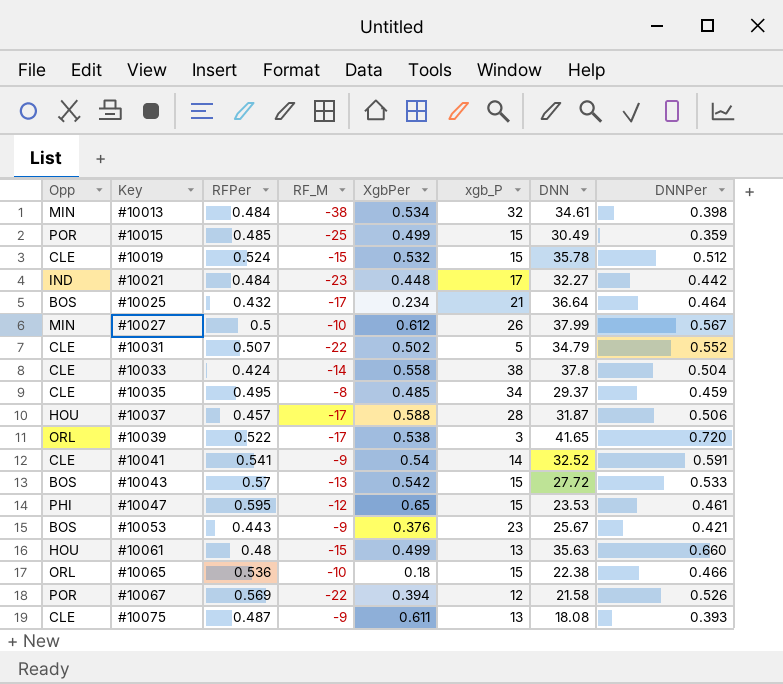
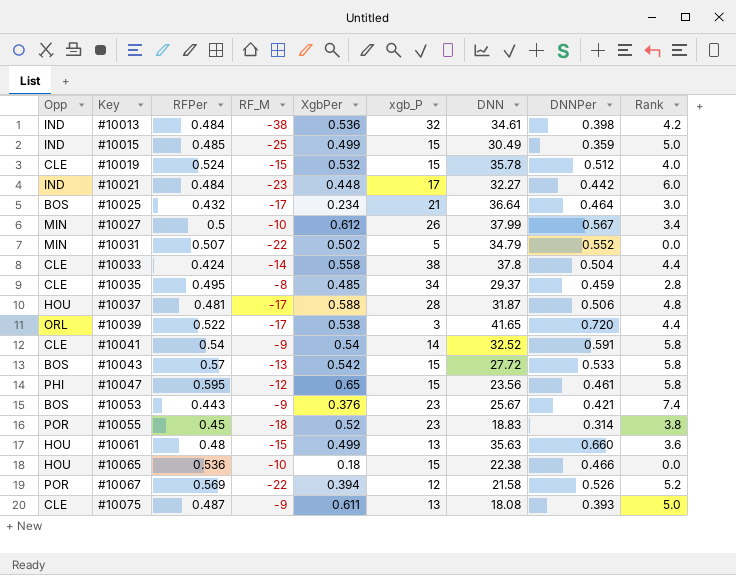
column Rank | position: none -> 9
#10013 | Opp: MIN -> IND
#10013 | XgbPer: 0.534 -> 0.536
#10015 | Opp: POR -> IND
#10031 | Opp: CLE -> MIN
#10037 | RFPer: 0.457 -> 0.481
#10041 | RFPer: 0.541 -> 0.54
#10047 | DNN: 23.53 -> 23.56
row #10055: none -> POR | 0.45 | -18 | 0.52 | 23 | 18.83 | 0.314 | 3.8
#10065 | Opp: ORL -> HOU

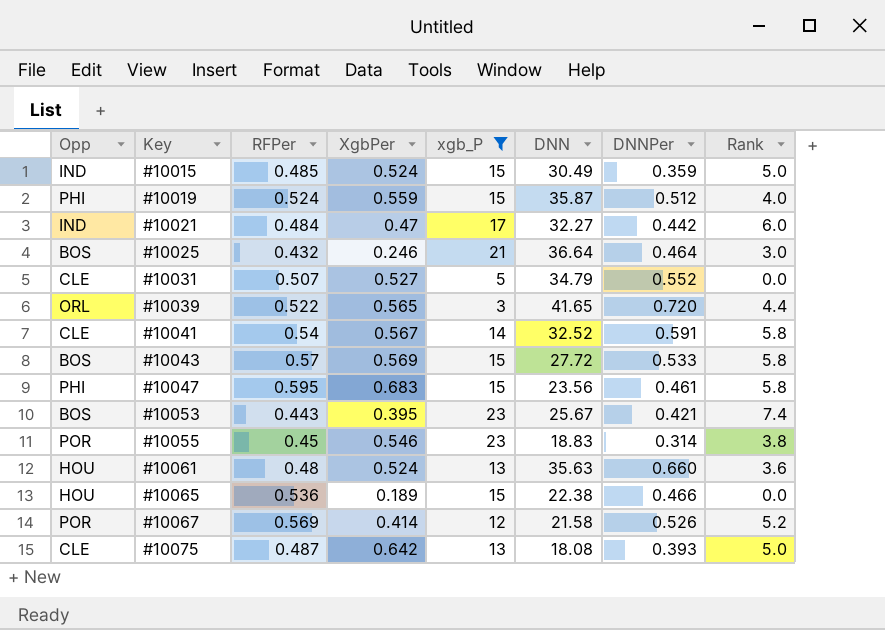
filter: none -> xgb_P <= 23
column RF_M | position: 4 -> none
#10015 | XgbPer: 0.499 -> 0.524
#10019 | Opp: CLE -> PHI
#10019 | XgbPer: 0.532 -> 0.559
#10019 | DNN: 35.78 -> 35.87
#10021 | XgbPer: 0.448 -> 0.47
#10025 | XgbPer: 0.234 -> 0.246
#10031 | Opp: MIN -> CLE
#10031 | XgbPer: 0.502 -> 0.527
#10039 | XgbPer: 0.538 -> 0.565
#10041 | XgbPer: 0.54 -> 0.567
#10043 | XgbPer: 0.542 -> 0.569
#10047 | XgbPer: 0.65 -> 0.683
#10053 | XgbPer: 0.376 -> 0.395
#10055 | XgbPer: 0.52 -> 0.546
#10061 | XgbPer: 0.499 -> 0.524
#10065 | XgbPer: 0.18 -> 0.189
#10067 | XgbPer: 0.394 -> 0.414
#10075 | XgbPer: 0.611 -> 0.642

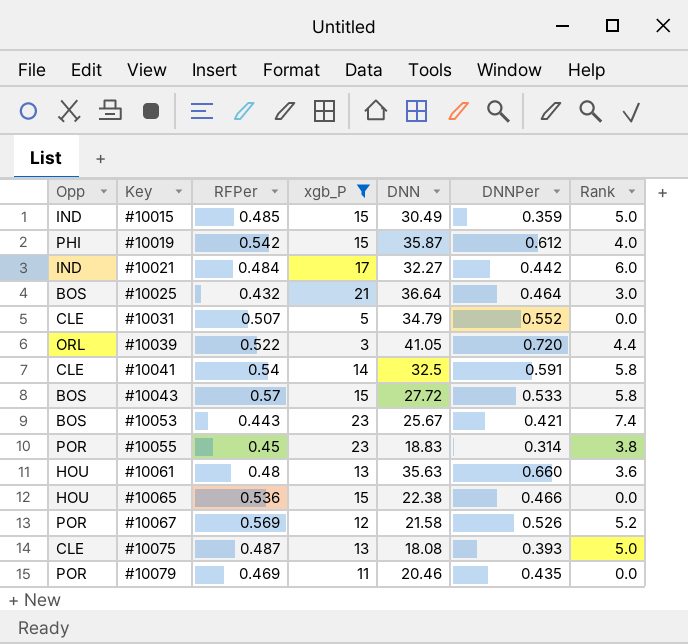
column XgbPer | position: 4 -> none
row #10047: PHI | 0.595 | 0.683 | 15 | 23.56 | 0.461 | 5.8 -> none
#10019 | RFPer: 0.524 -> 0.542
#10019 | DNNPer: 0.512 -> 0.612
#10039 | DNN: 41.65 -> 41.05
#10041 | DNN: 32.52 -> 32.5
row #10079: none -> POR | 0.469 | 11 | 20.46 | 0.435 | 0.0

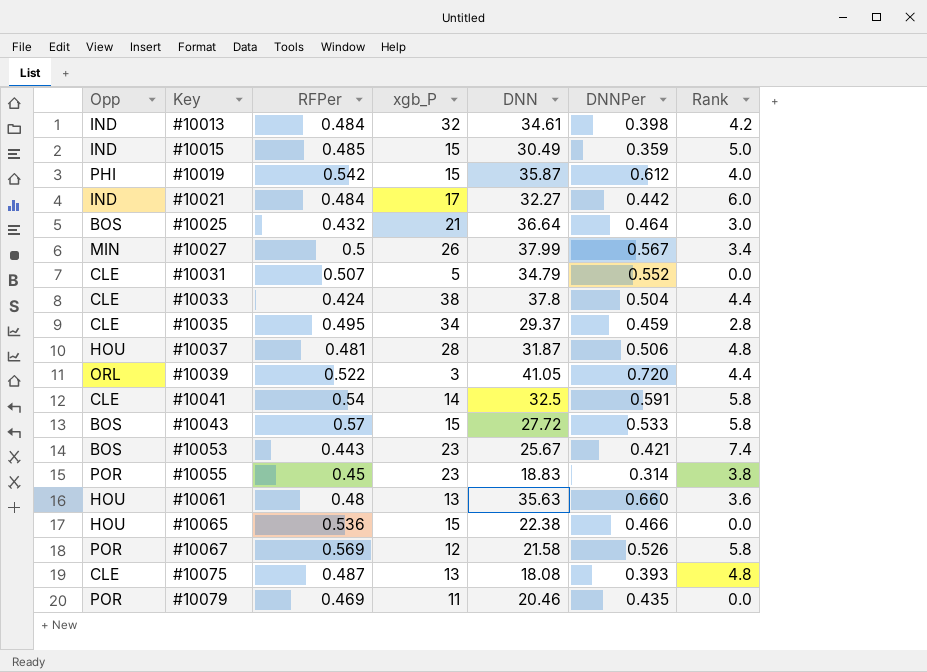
filter: xgb_P <= 23 -> none
#10067 | Rank: 5.2 -> 5.8
#10075 | Rank: 5.0 -> 4.8

